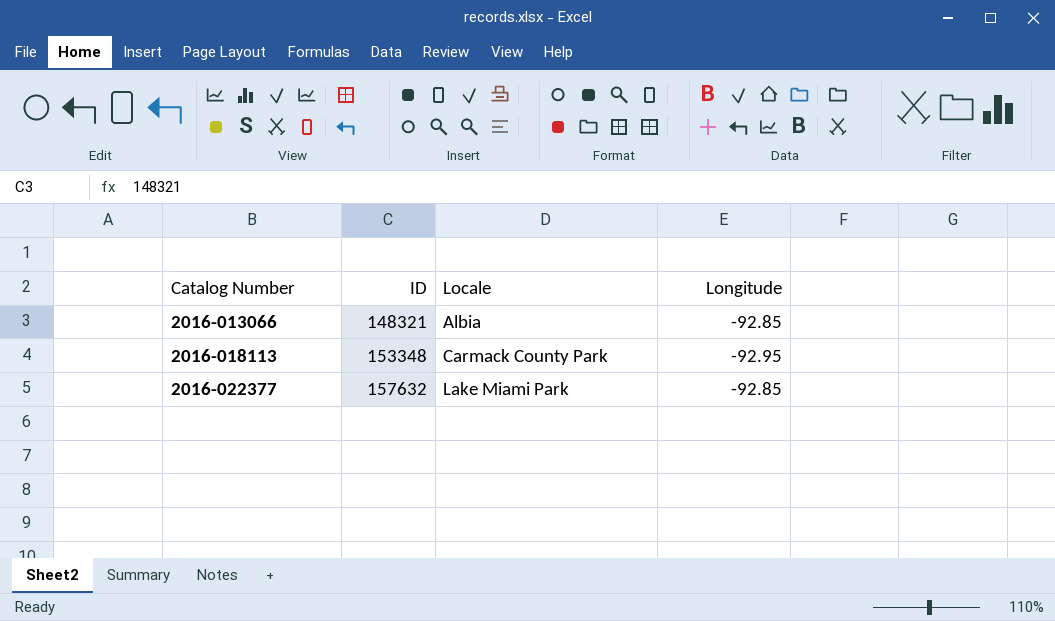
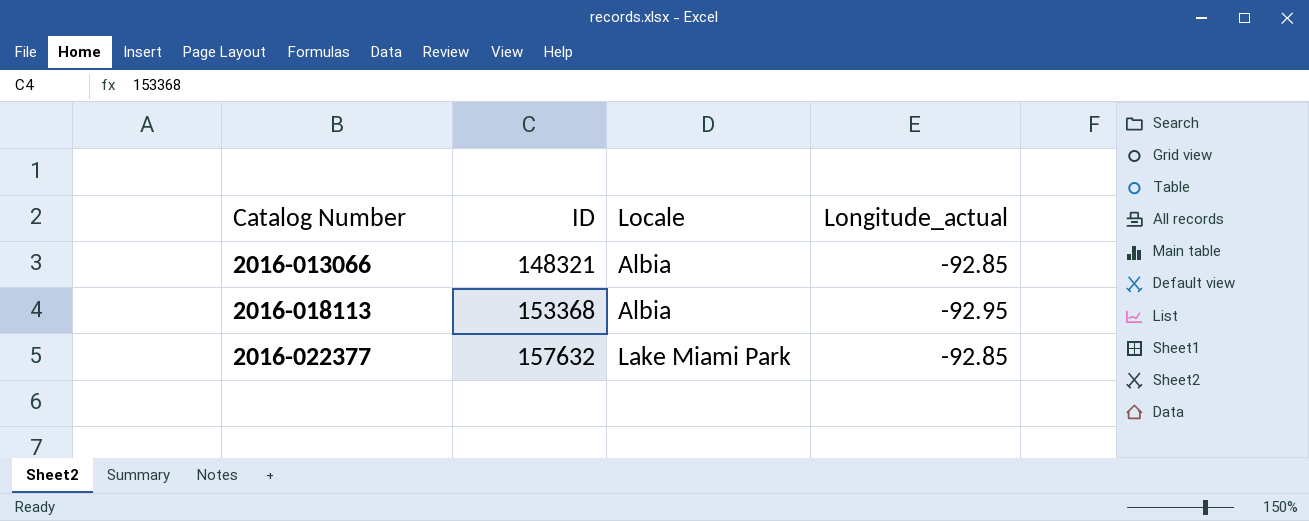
column name: Longitude -> Longitude_actual
2016-018113 | ID: 153348 -> 153368
2016-018113 | Locale: Carmack County Park -> Albia

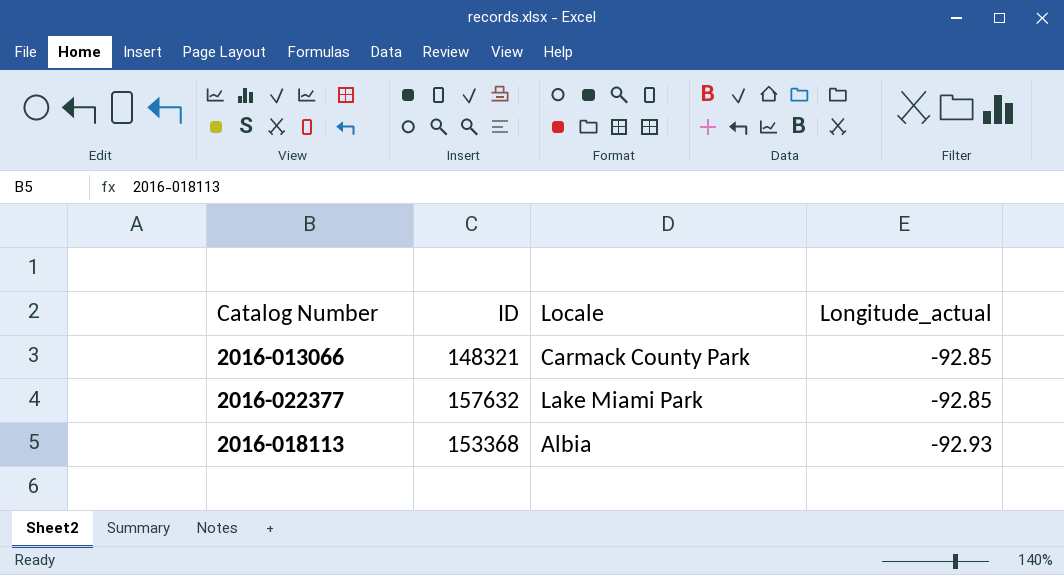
row order: Catalog Number ascending -> Longitude_actual descending
2016-013066 | Locale: Albia -> Carmack County Park
2016-018113 | Longitude_actual: -92.95 -> -92.93

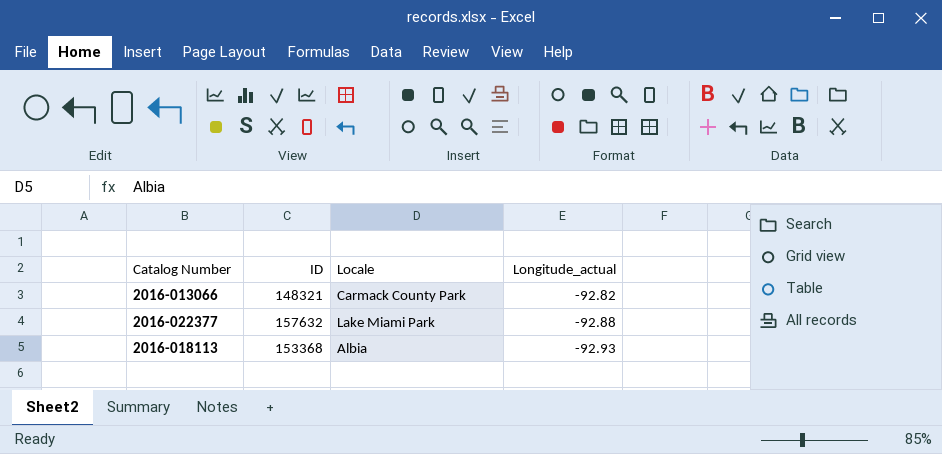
2016-013066 | Longitude_actual: -92.85 -> -92.82
2016-022377 | Longitude_actual: -92.85 -> -92.88

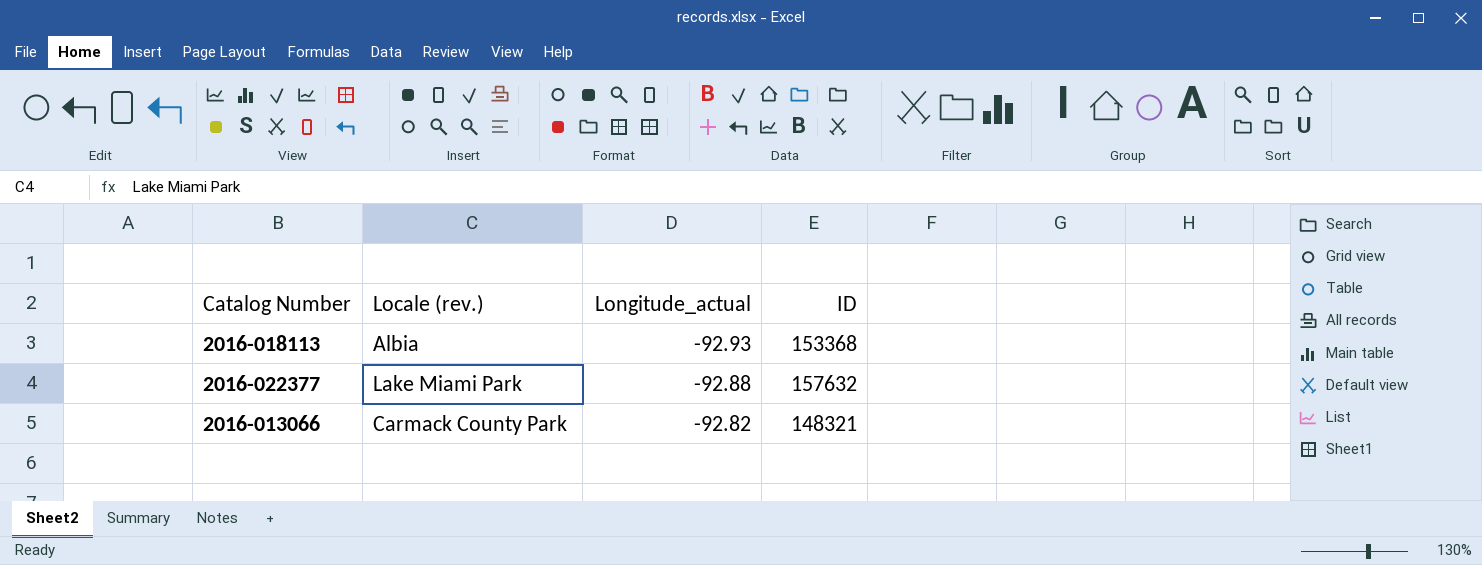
row order: Longitude_actual descending -> Longitude_actual ascending
column name: Locale -> Locale (rev.)
column ID | position: 2 -> 4

